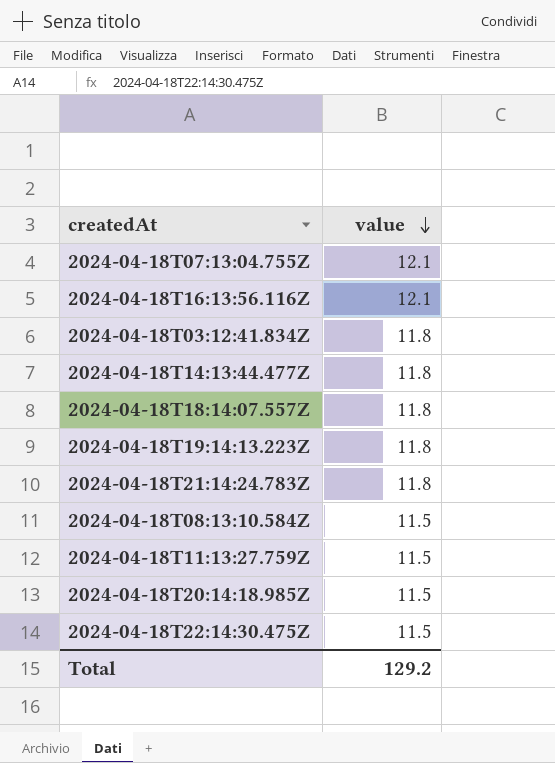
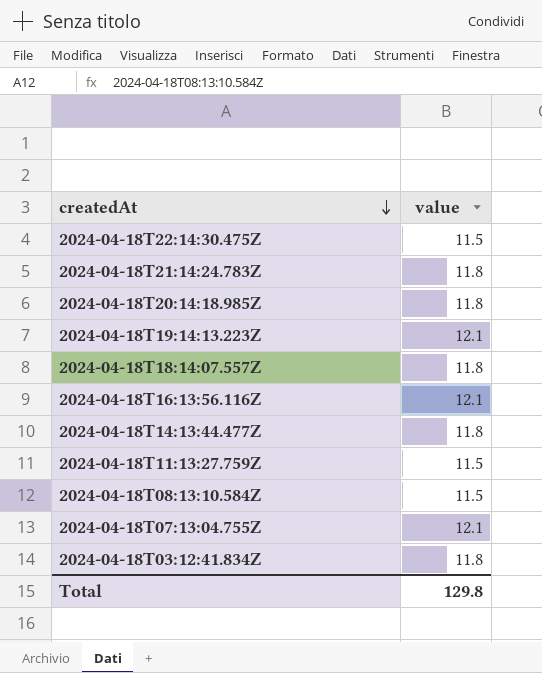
row order: value descending -> createdAt descending
2024-04-18T20:14:18.985Z | value: 11.5 -> 11.8
2024-04-18T19:14:13.223Z | value: 11.8 -> 12.1
Total | value: 129.2 -> 129.8

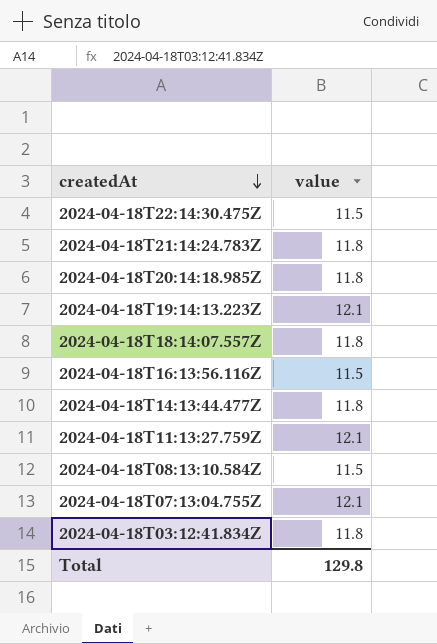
2024-04-18T16:13:56.116Z | value: 12.1 -> 11.5
2024-04-18T11:13:27.759Z | value: 11.5 -> 12.1

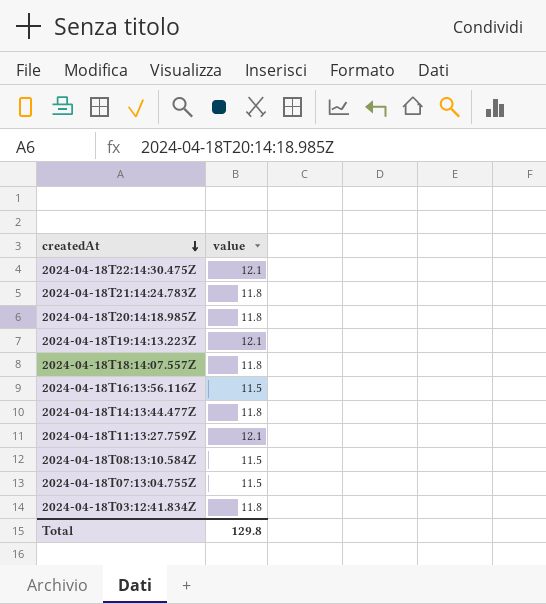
2024-04-18T22:14:30.475Z | value: 11.5 -> 12.1
2024-04-18T07:13:04.755Z | value: 12.1 -> 11.5

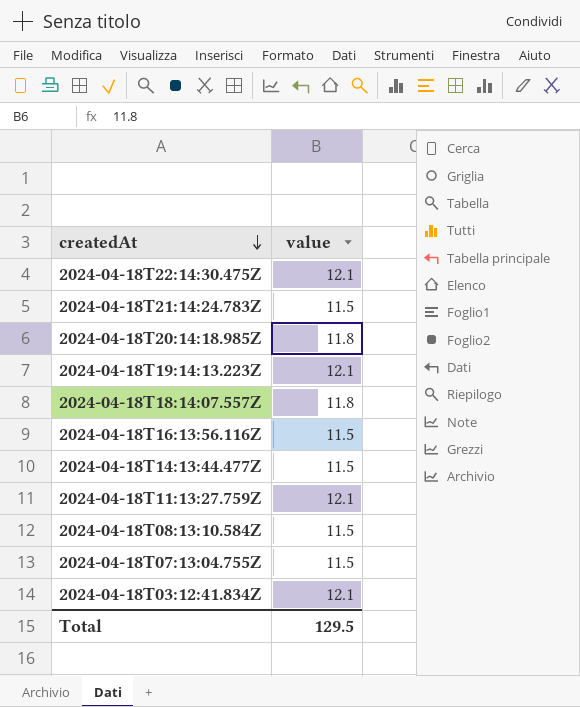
2024-04-18T21:14:24.783Z | value: 11.8 -> 11.5
2024-04-18T14:13:44.477Z | value: 11.8 -> 11.5
2024-04-18T03:12:41.834Z | value: 11.8 -> 12.1
Total | value: 129.8 -> 129.5

